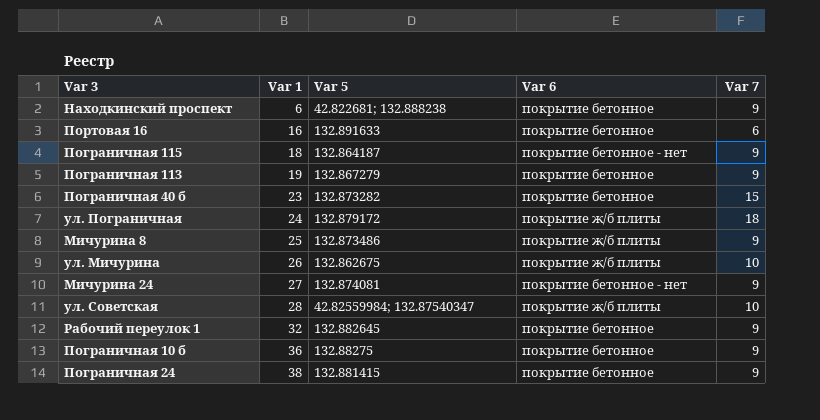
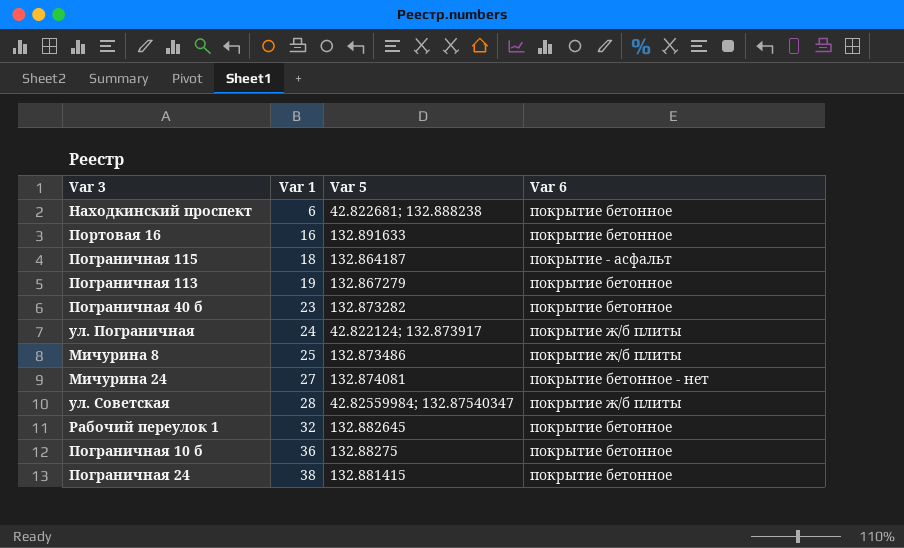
column Var 7 | position: 5 -> none
row ул. Мичурина: 26 | 132.862675 | покрытие ж/б плиты | 10 -> none
Пограничная 115 | Var 6: покрытие бетонное - нет -> покрытие - асфальт
ул. Пограничная | Var 5: 132.879172 -> 42.822124; 132.873917

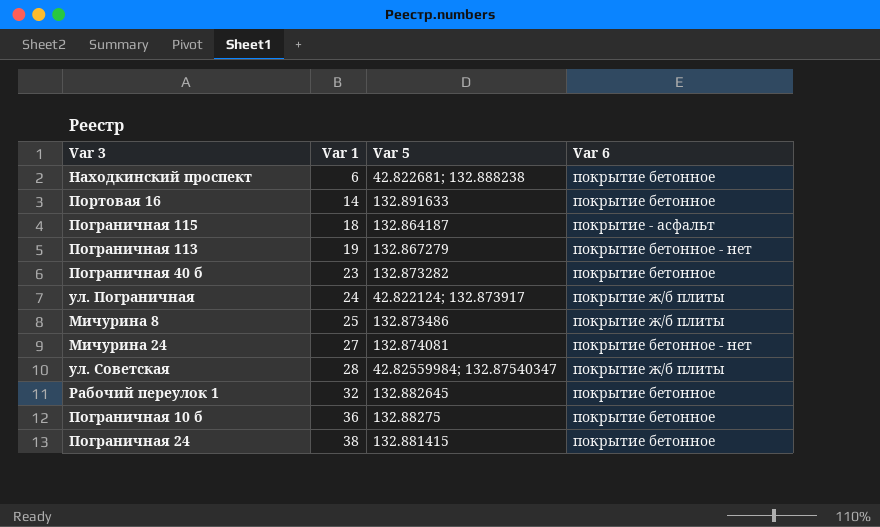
Портовая 16 | Var 1: 16 -> 14
Пограничная 113 | Var 6: покрытие бетонное -> покрытие бетонное - нет

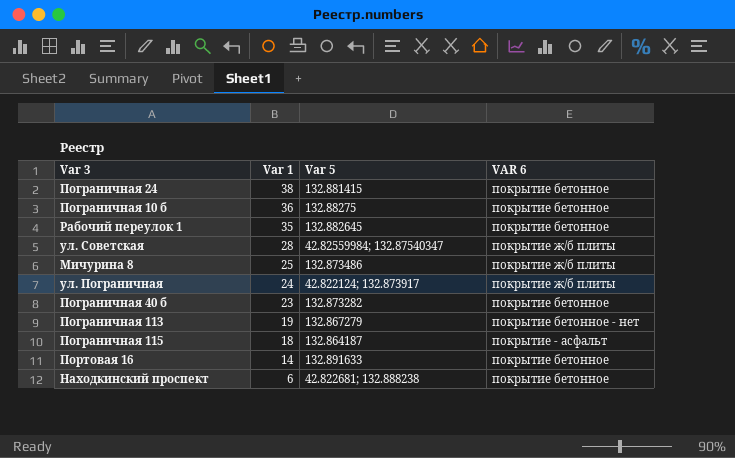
row order: Var 1 ascending -> Var 1 descending
column name: Var 6 -> VAR 6
row Мичурина 24: 27 | 132.874081 | покрытие бетонное - нет -> none
Рабочий переулок 1 | Var 1: 32 -> 35

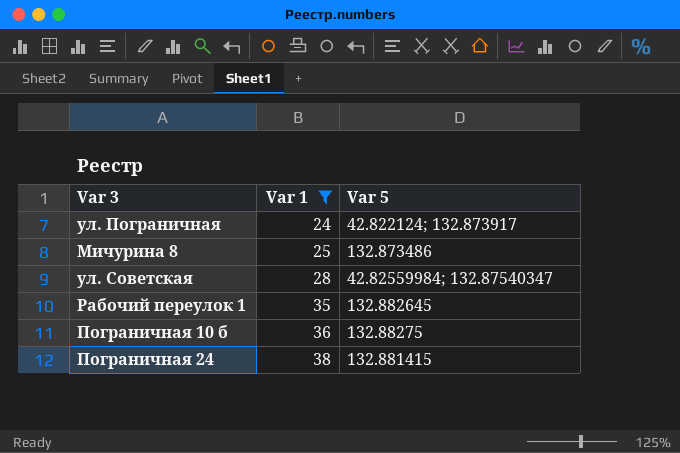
filter: none -> Var 1 >= 24
row order: Var 1 descending -> Var 1 ascending
column VAR 6 | position: 4 -> none

